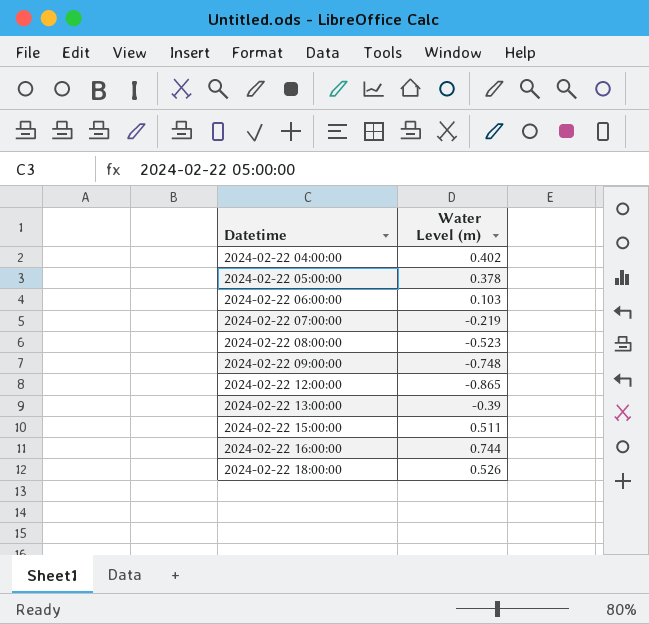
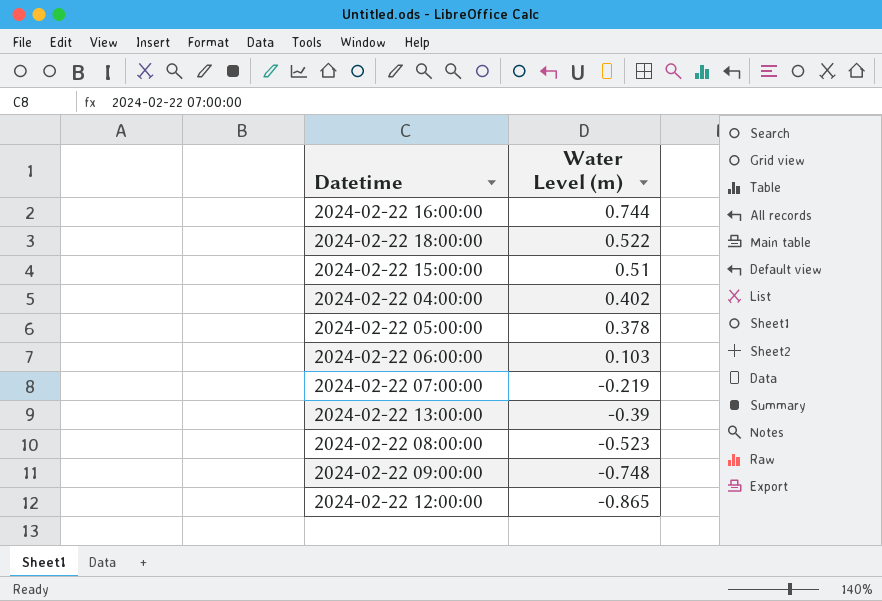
row order: Datetime ascending -> Water Level (m) descending
2024-02-22 18:00:00 | Water Level (m): 0.526 -> 0.522
2024-02-22 15:00:00 | Water Level (m): 0.511 -> 0.51

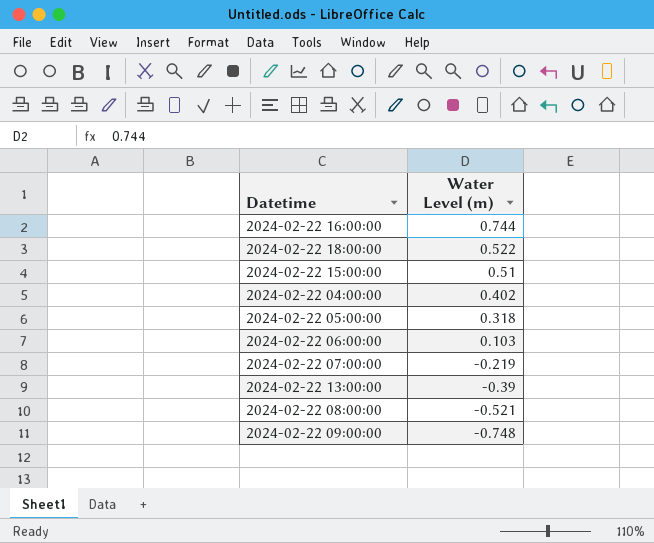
row 2024-02-22 12:00:00: -0.865 -> none
2024-02-22 05:00:00 | Water Level (m): 0.378 -> 0.318
2024-02-22 08:00:00 | Water Level (m): -0.523 -> -0.521

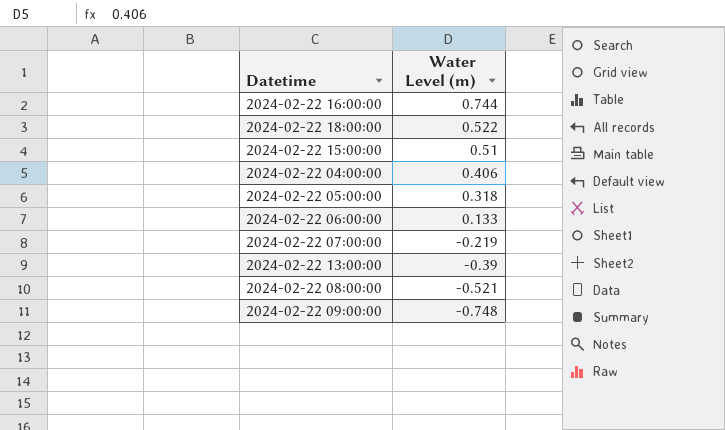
2024-02-22 04:00:00 | Water Level (m): 0.402 -> 0.406
2024-02-22 06:00:00 | Water Level (m): 0.103 -> 0.133

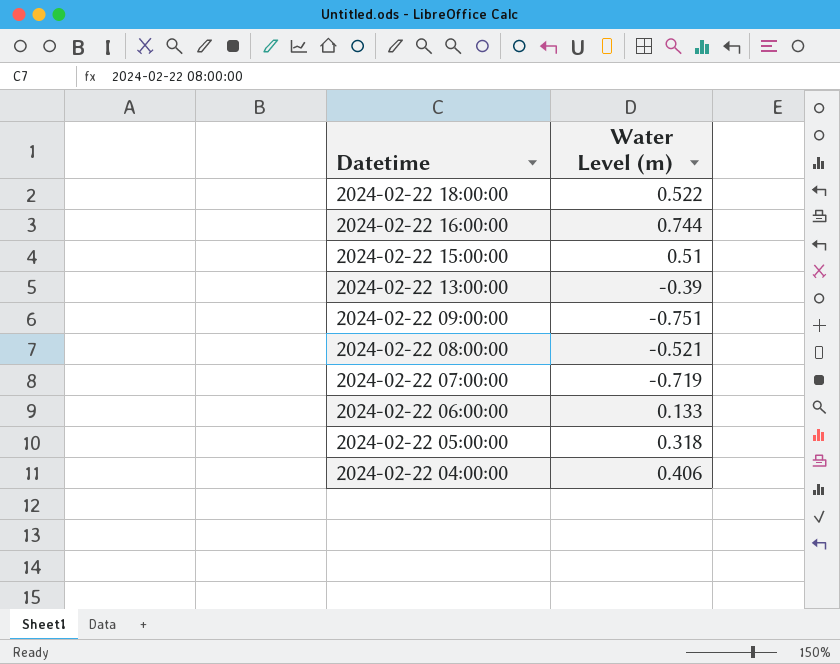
row order: Water Level (m) descending -> Datetime descending
2024-02-22 09:00:00 | Water Level (m): -0.748 -> -0.751
2024-02-22 07:00:00 | Water Level (m): -0.219 -> -0.719

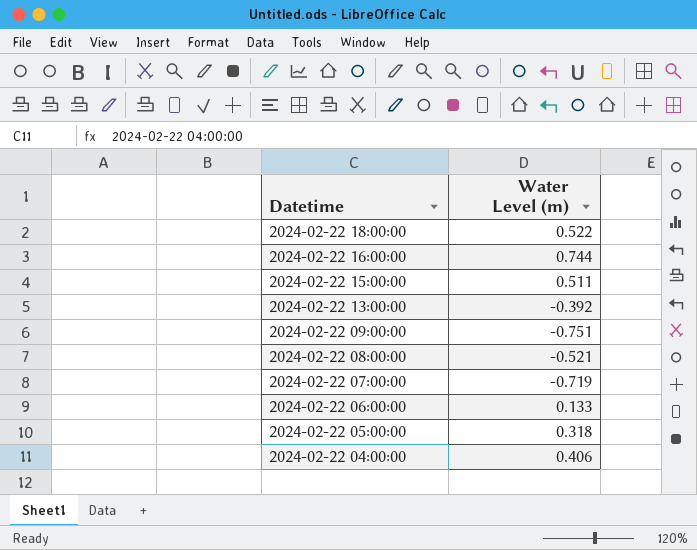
2024-02-22 15:00:00 | Water Level (m): 0.51 -> 0.511
2024-02-22 13:00:00 | Water Level (m): -0.39 -> -0.392

